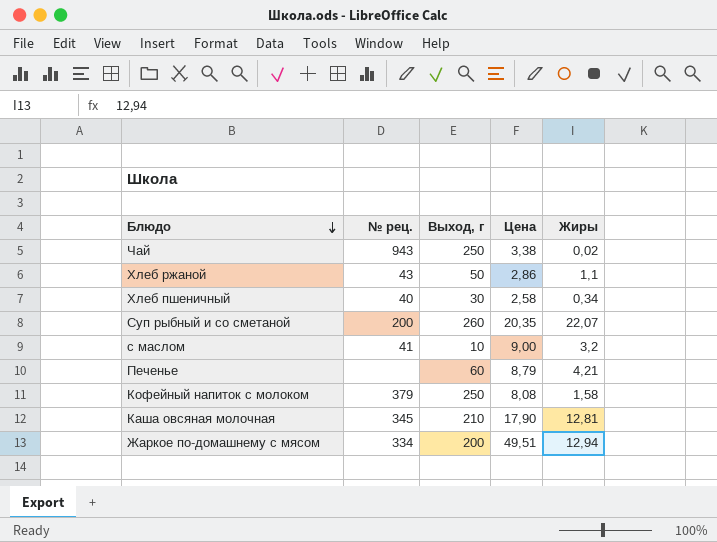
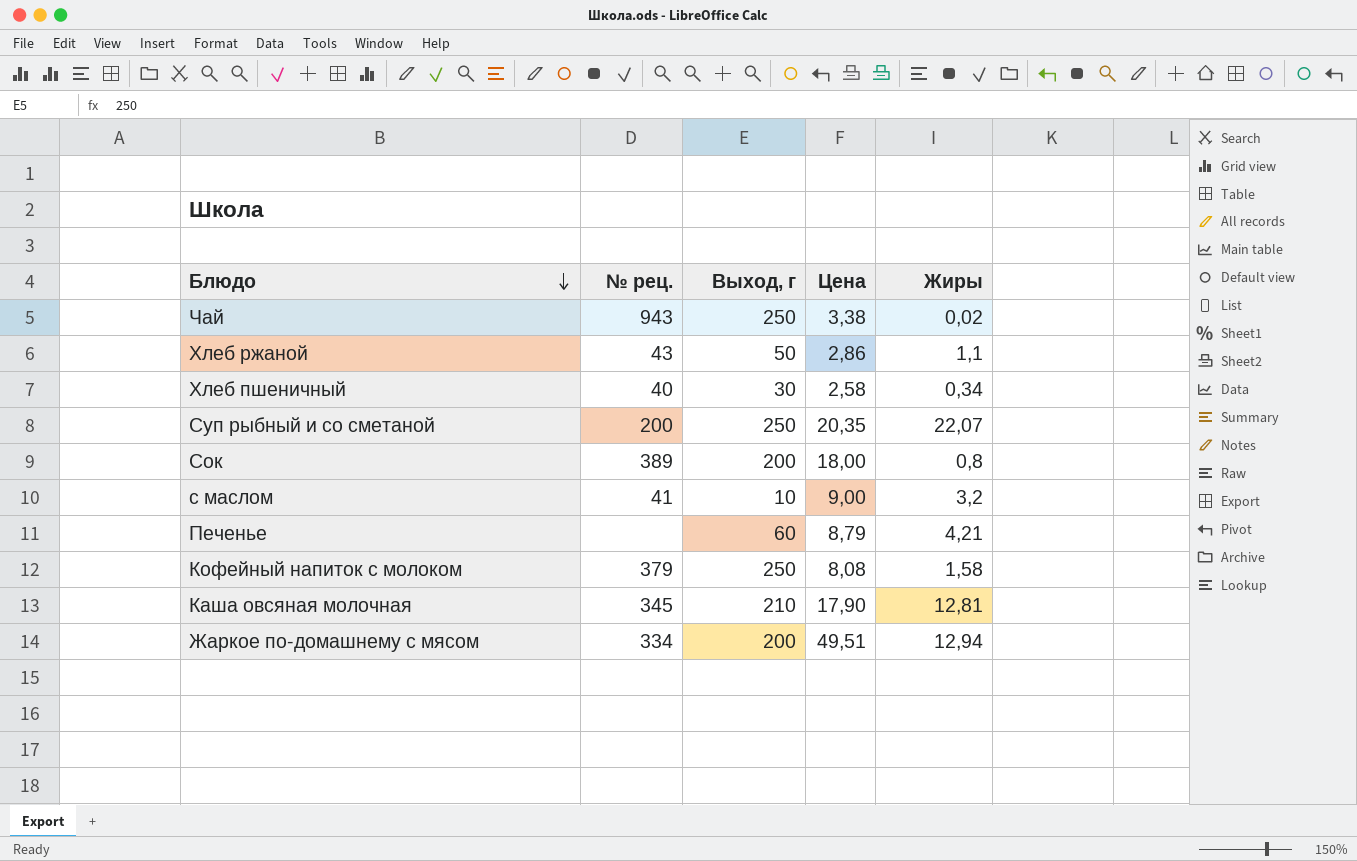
Суп рыбный и со сметаной | Выход, г: 260 -> 250
row Сок: none -> 389 | 200 | 18,00 | 0,8

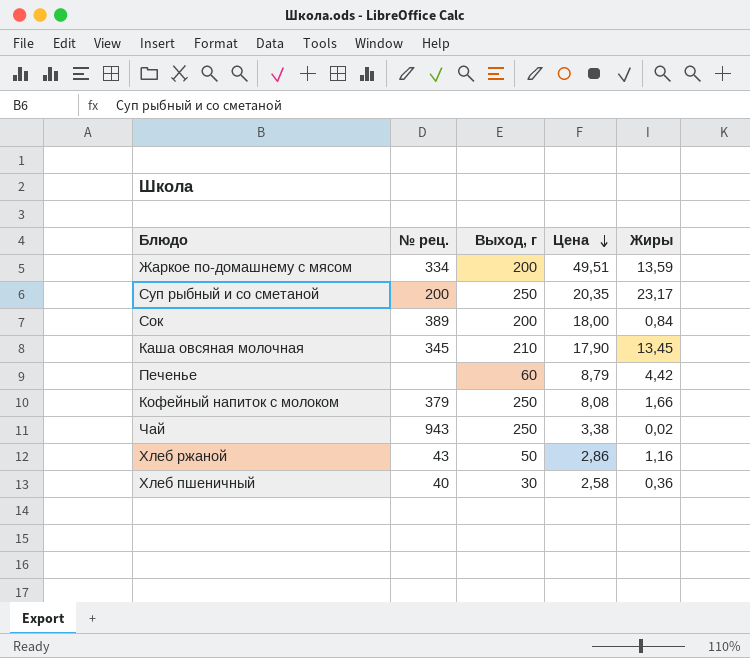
row order: Блюдо descending -> Цена descending
row с маслом: 41 | 10 | 9,00 | 3,2 -> none
Жаркое по-домашнему с мясом | Жиры: 12,94 -> 13,59
Суп рыбный и со сметаной | Жиры: 22,07 -> 23,17
Сок | Жиры: 0,8 -> 0,84
Каша овсяная молочная | Жиры: 12,81 -> 13,45
Печенье | Жиры: 4,21 -> 4,42
Кофейный напиток с молоком | Жиры: 1,58 -> 1,66
Хлеб ржаной | Жиры: 1,1 -> 1,16
Хлеб пшеничный | Жиры: 0,34 -> 0,36

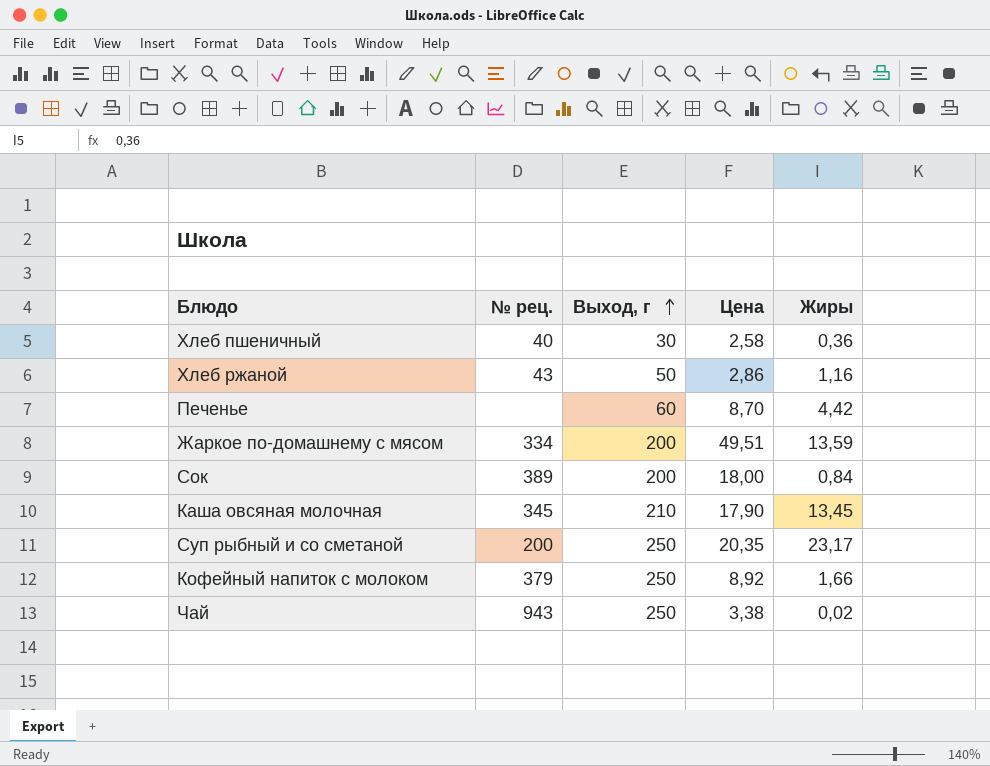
row order: Цена descending -> Выход, г ascending
Печенье | Цена: 8,79 -> 8,70
Кофейный напиток с молоком | Цена: 8,08 -> 8,92

